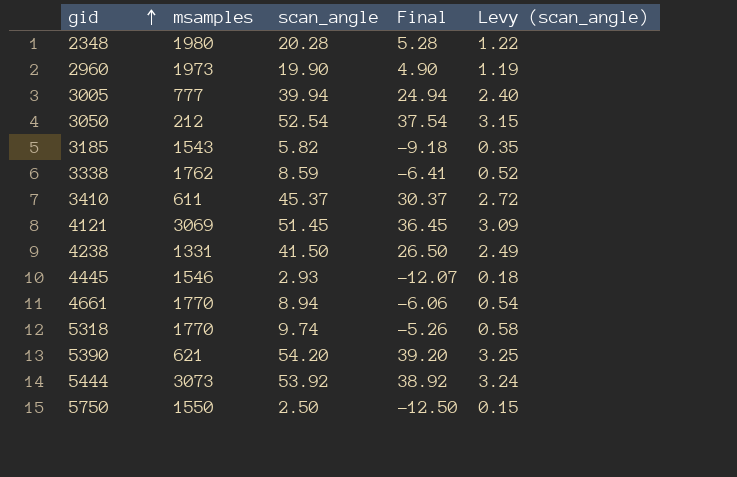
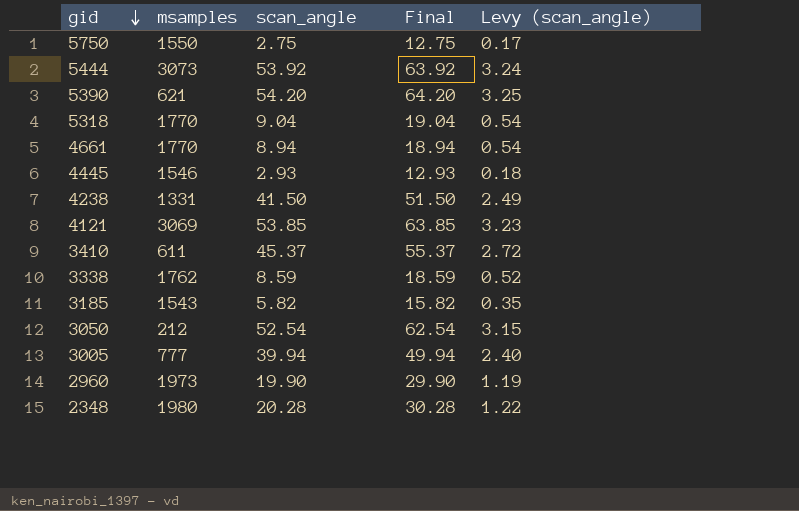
row order: gid ascending -> gid descending
column Final | formula: [scan_angle] - 15 -> [scan_angle] + 10
5750 | scan_angle: 2.50 -> 2.75
5750 | Levy (scan_angle): 0.15 -> 0.17
5318 | scan_angle: 9.74 -> 9.04
5318 | Levy (scan_angle): 0.58 -> 0.54
4121 | scan_angle: 51.45 -> 53.85
4121 | Levy (scan_angle): 3.09 -> 3.23

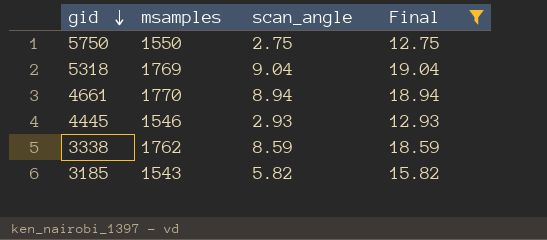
filter: none -> Final <= 19.04
column Levy (scan_angle) | formula: [scan_angle] * 0.06 -> none
5318 | msamples: 1770 -> 1769

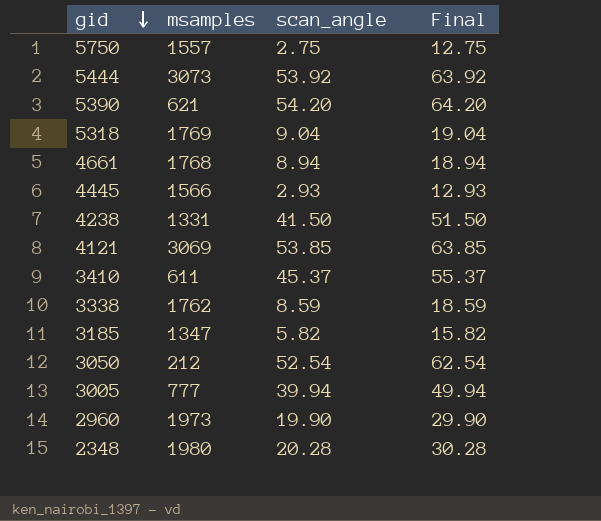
filter: Final <= 19.04 -> none
5750 | msamples: 1550 -> 1557
4661 | msamples: 1770 -> 1768
4445 | msamples: 1546 -> 1566
3185 | msamples: 1543 -> 1347

